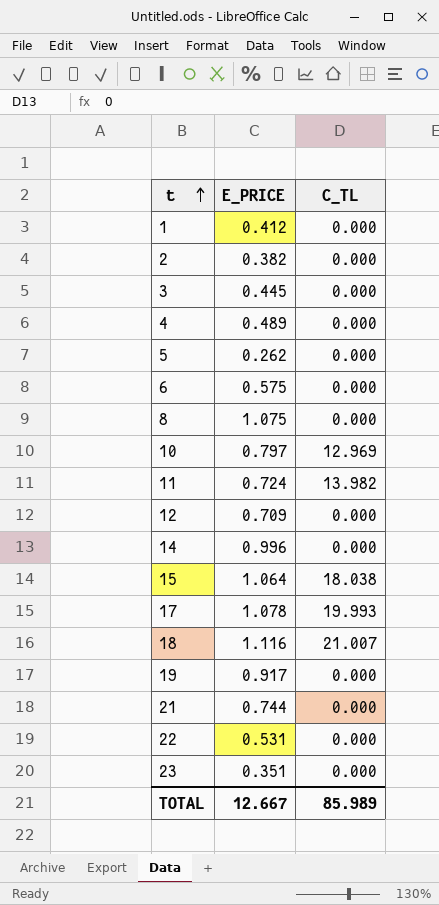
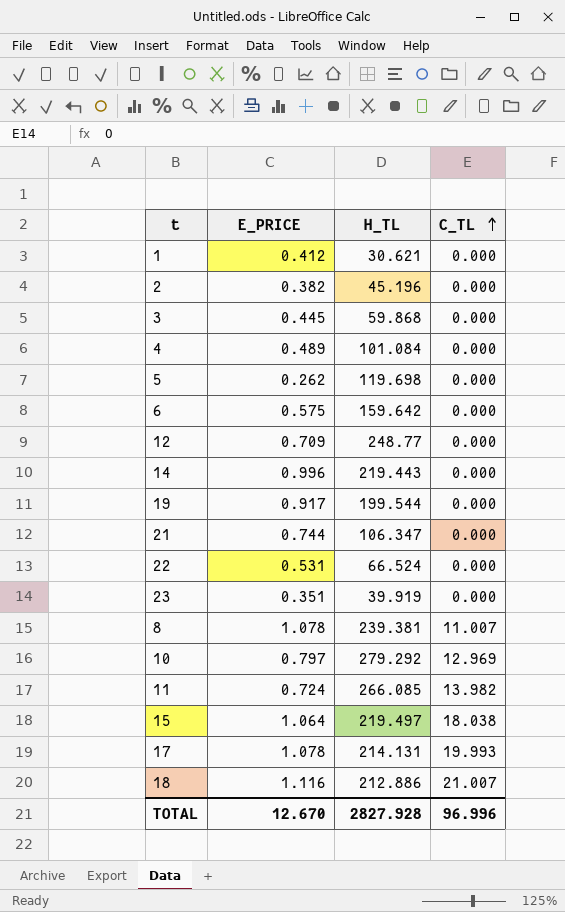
row order: t ascending -> C_TL ascending
column H_TL | position: none -> 3
8 | E_PRICE: 1.075 -> 1.078
8 | C_TL: 0.000 -> 11.007
TOTAL | E_PRICE: 12.667 -> 12.670
TOTAL | C_TL: 85.989 -> 96.996

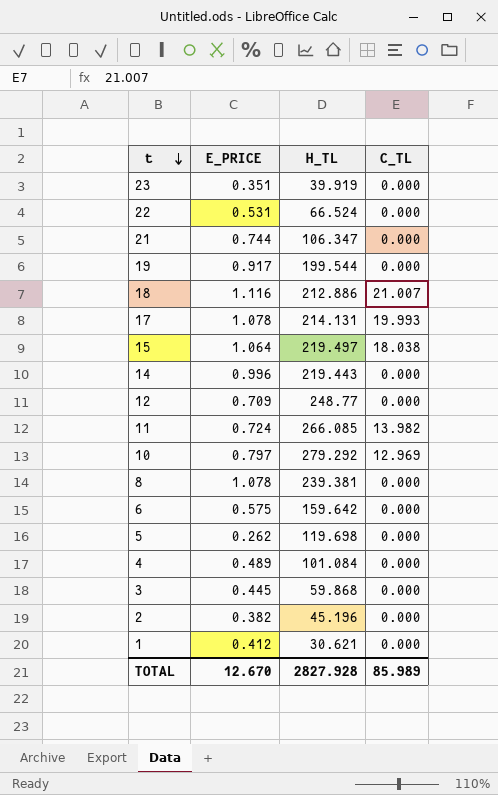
row order: C_TL ascending -> t descending
8 | C_TL: 11.007 -> 0.000
TOTAL | C_TL: 96.996 -> 85.989

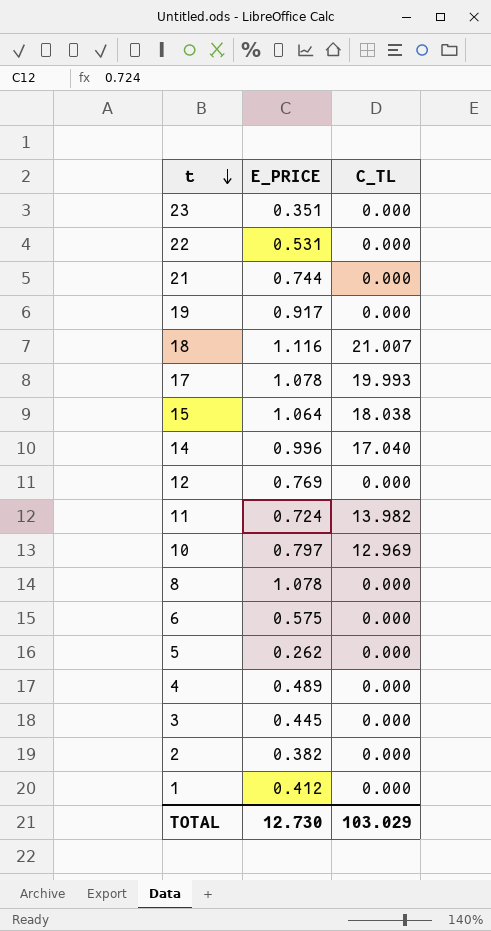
column H_TL | position: 3 -> none
14 | C_TL: 0.000 -> 17.040
12 | E_PRICE: 0.709 -> 0.769
TOTAL | E_PRICE: 12.670 -> 12.730
TOTAL | C_TL: 85.989 -> 103.029

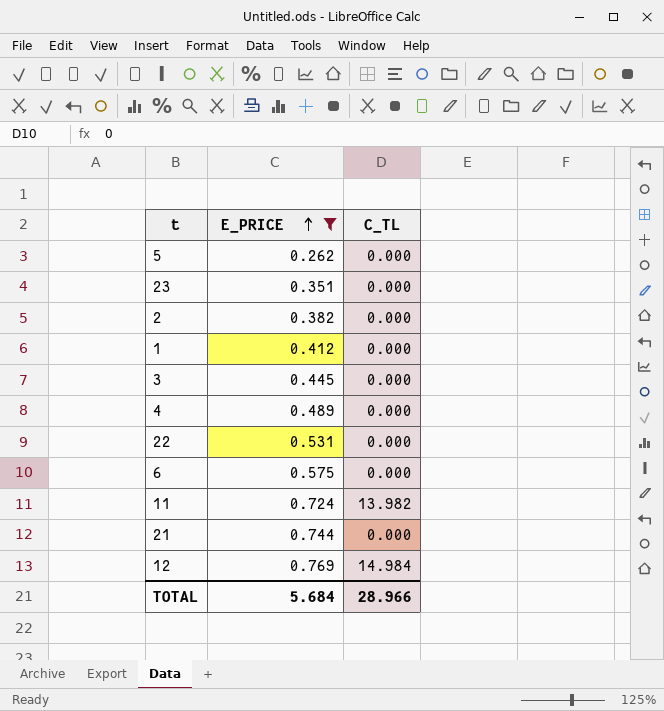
filter: none -> E_PRICE <= 0.769
row order: t descending -> E_PRICE ascending
12 | C_TL: 0.000 -> 14.984
TOTAL | E_PRICE: 12.730 -> 5.684
TOTAL | C_TL: 103.029 -> 28.966

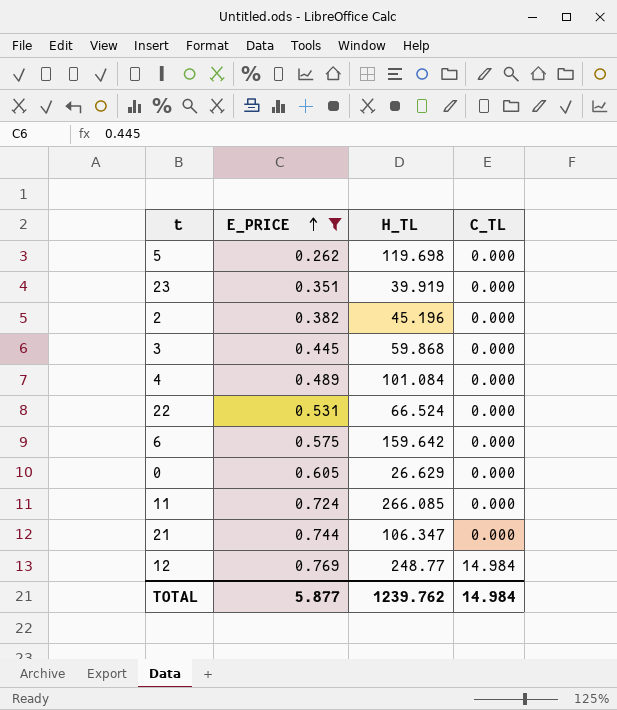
column H_TL | position: none -> 3
row 1: 0.412 | 0.000 -> none
row 0: none -> 0.605 | 26.629 | 0.000
11 | C_TL: 13.982 -> 0.000
TOTAL | E_PRICE: 5.684 -> 5.877
TOTAL | C_TL: 28.966 -> 14.984

